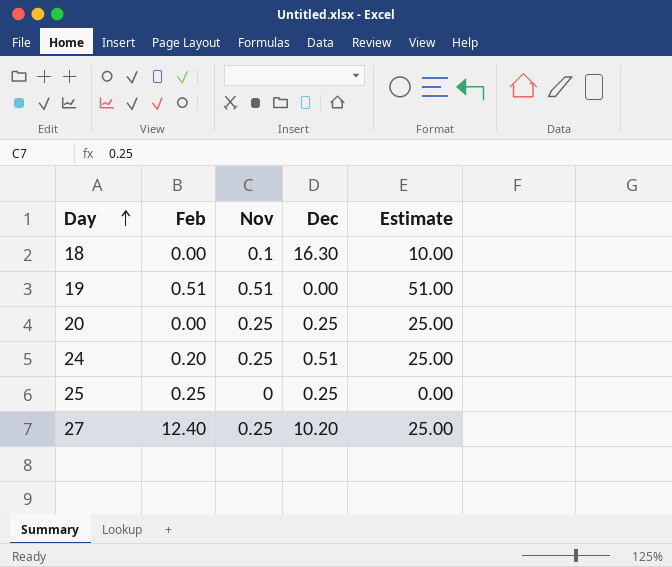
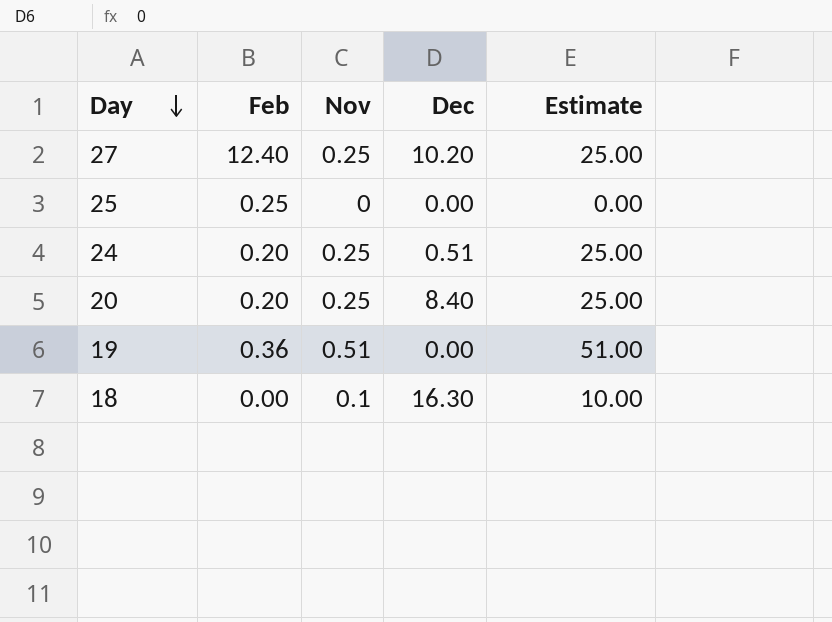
row order: Day ascending -> Day descending
25 | Dec: 0.25 -> 0.00
20 | Feb: 0.00 -> 0.20
20 | Dec: 0.25 -> 8.40
19 | Feb: 0.51 -> 0.36

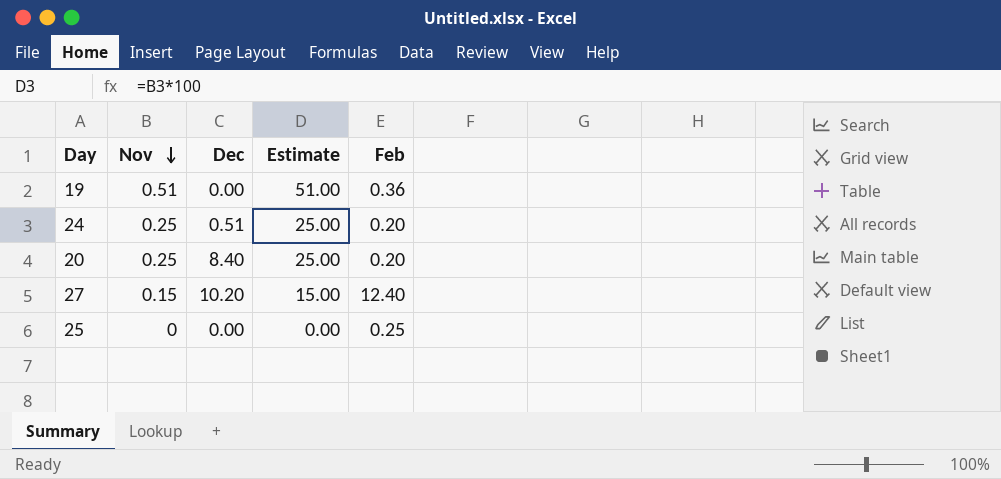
row order: Day descending -> Nov descending
column Feb | position: 2 -> 5
row 18: 0.00 | 0.1 | 16.30 | 10.00 -> none
27 | Nov: 0.25 -> 0.15
27 | Estimate: 25.00 -> 15.00

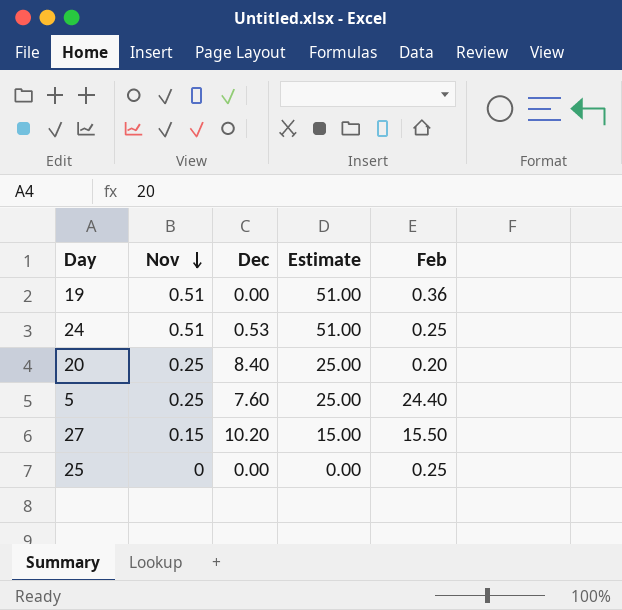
24 | Nov: 0.25 -> 0.51
24 | Dec: 0.51 -> 0.53
24 | Estimate: 25.00 -> 51.00
24 | Feb: 0.20 -> 0.25
row 5: none -> 0.25 | 7.60 | 25.00 | 24.40
27 | Feb: 12.40 -> 15.50

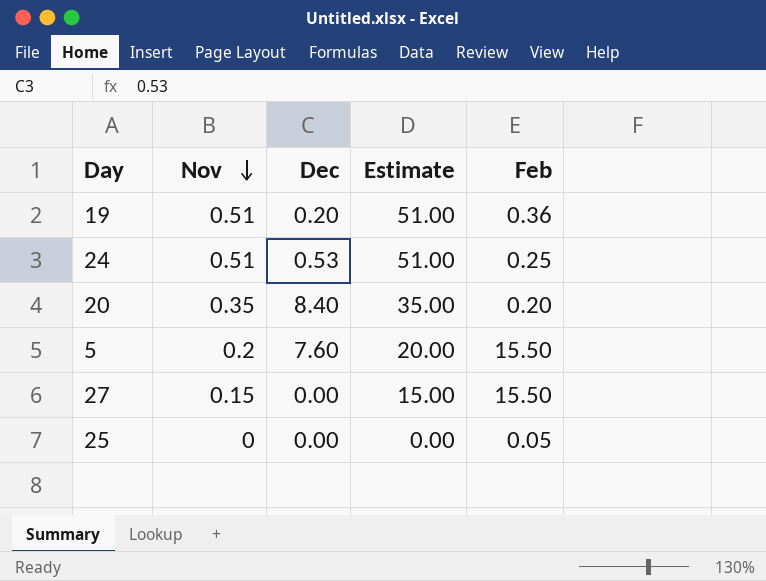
19 | Dec: 0.00 -> 0.20
20 | Nov: 0.25 -> 0.35
20 | Estimate: 25.00 -> 35.00
5 | Nov: 0.25 -> 0.2
5 | Estimate: 25.00 -> 20.00
5 | Feb: 24.40 -> 15.50
27 | Dec: 10.20 -> 0.00
25 | Feb: 0.25 -> 0.05

